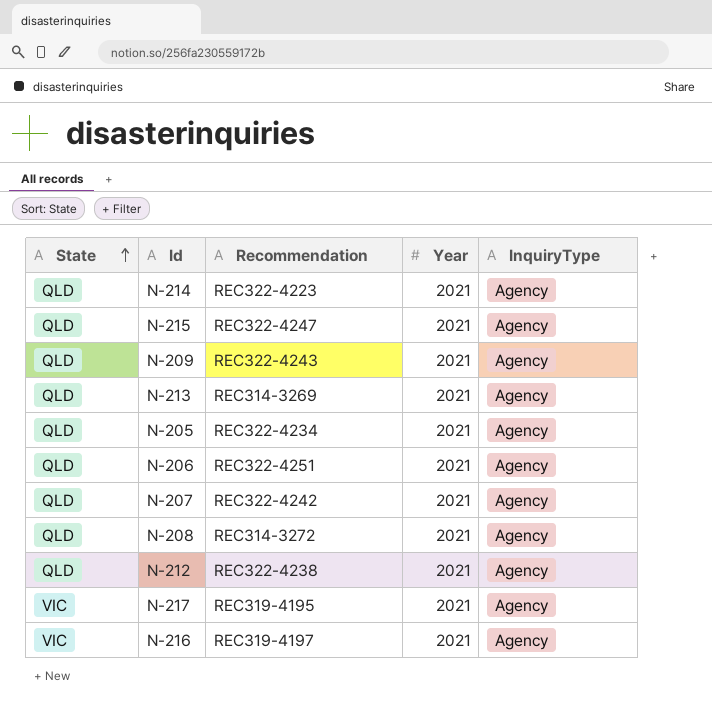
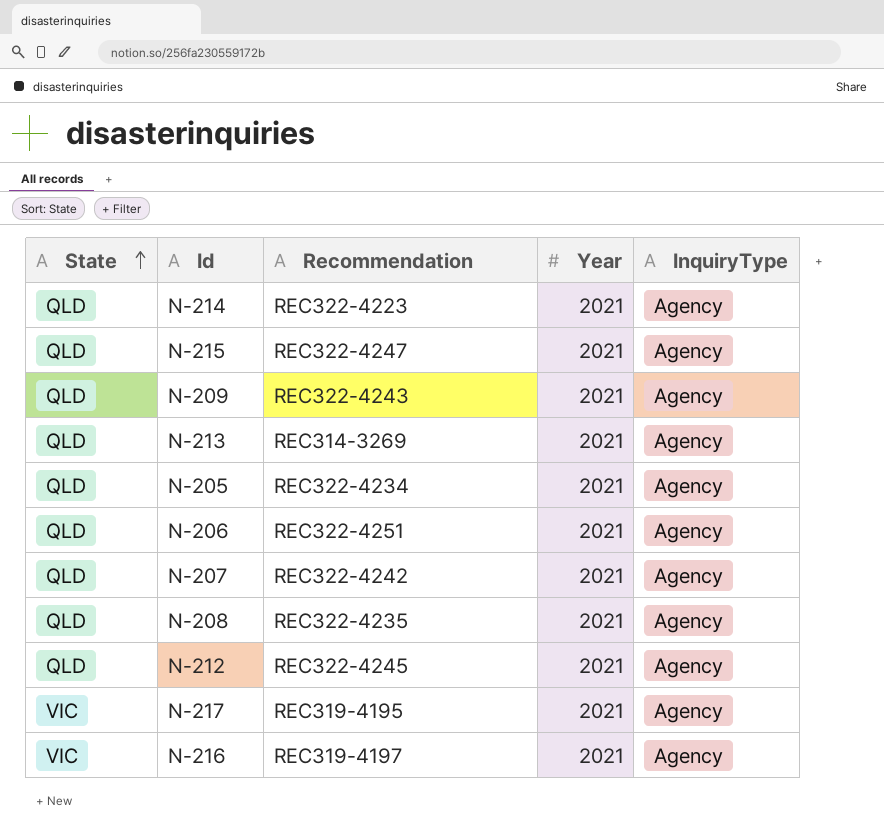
N-208 | Recommendation: REC314-3272 -> REC322-4235
N-212 | Recommendation: REC322-4238 -> REC322-4245

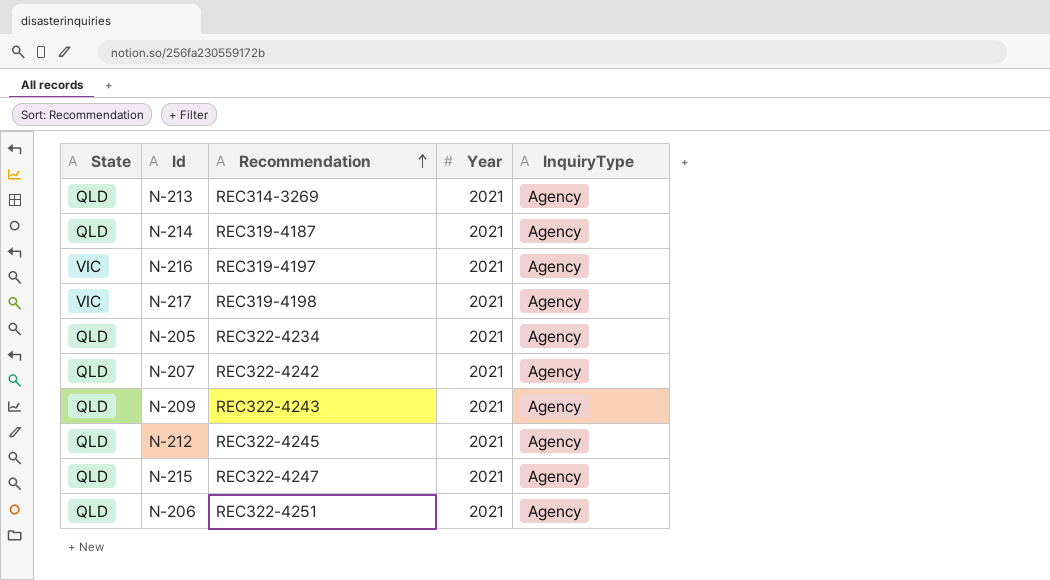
row order: State ascending -> Recommendation ascending
row N-208: QLD | REC322-4235 | 2021 | Agency -> none
N-214 | Recommendation: REC322-4223 -> REC319-4187
N-217 | Recommendation: REC319-4195 -> REC319-4198

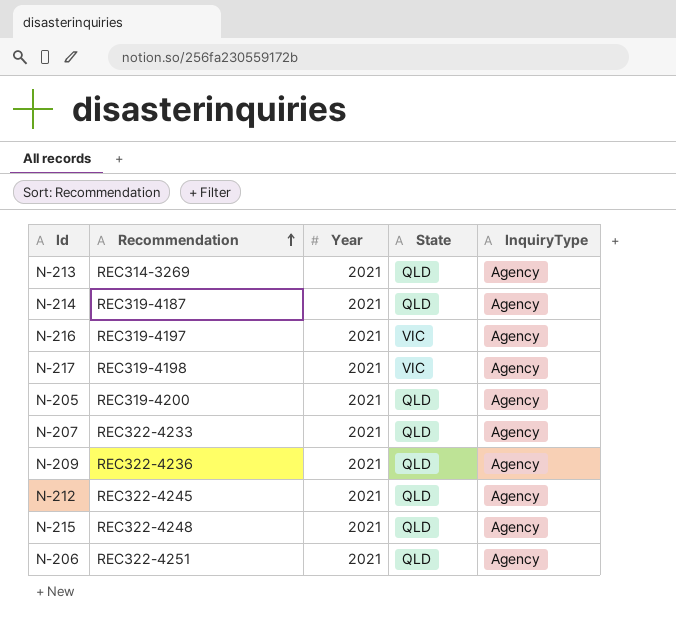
column State | position: 1 -> 4
N-205 | Recommendation: REC322-4234 -> REC319-4200
N-207 | Recommendation: REC322-4242 -> REC322-4233
N-209 | Recommendation: REC322-4243 -> REC322-4236
N-215 | Recommendation: REC322-4247 -> REC322-4248

